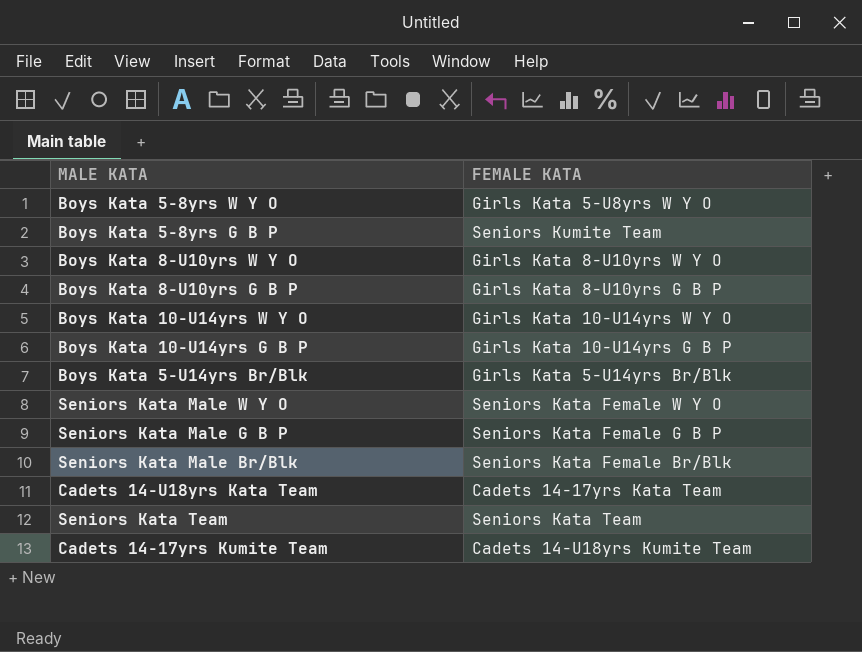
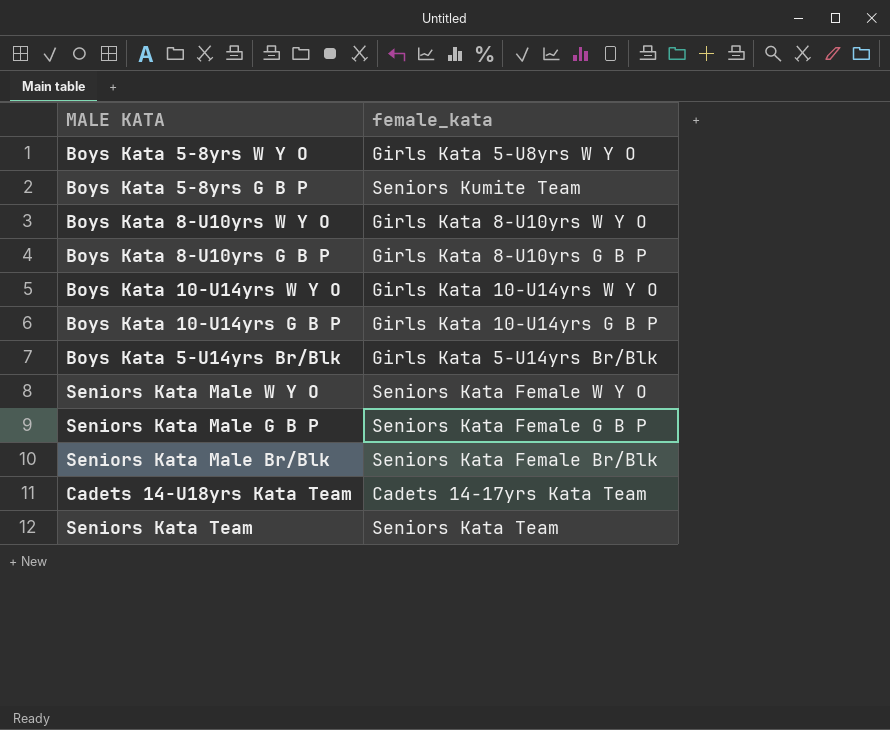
column name: FEMALE KATA -> female_kata
row Cadets 14-17yrs Kumite Team: Cadets 14-U18yrs Kumite Team -> none

